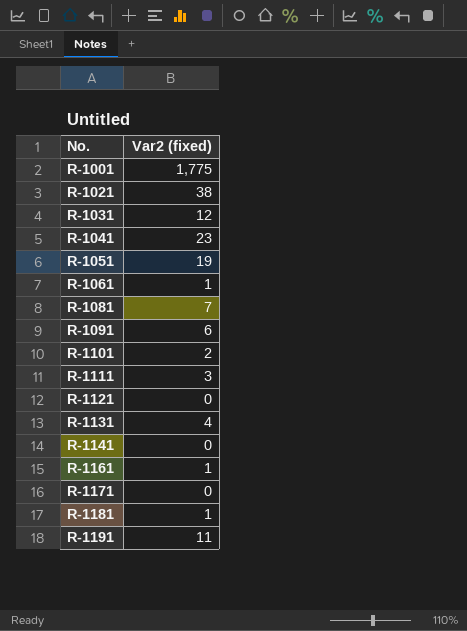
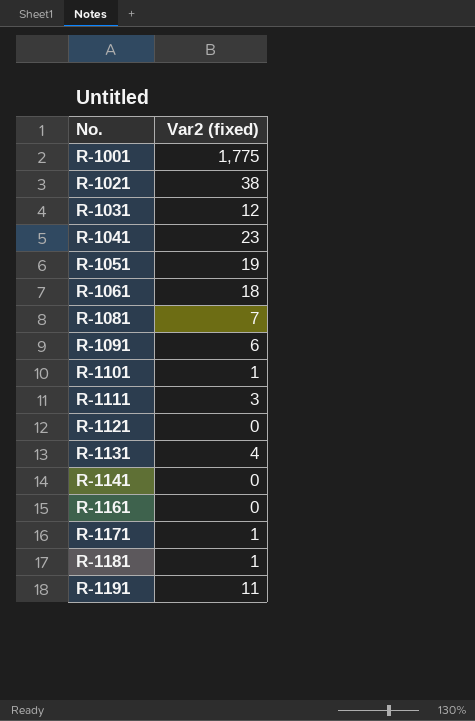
R-1061 | Var2 (fixed): 1 -> 18
R-1101 | Var2 (fixed): 2 -> 1
R-1161 | Var2 (fixed): 1 -> 0
R-1171 | Var2 (fixed): 0 -> 1

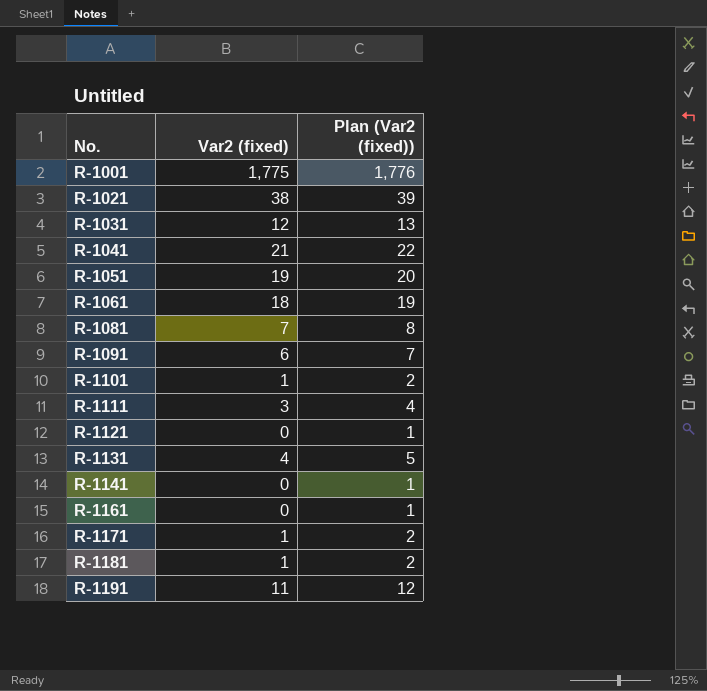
column Plan (Var2 (fixed)) | formula: none -> [Var2 (fixed)] + 1
R-1041 | Var2 (fixed): 23 -> 21

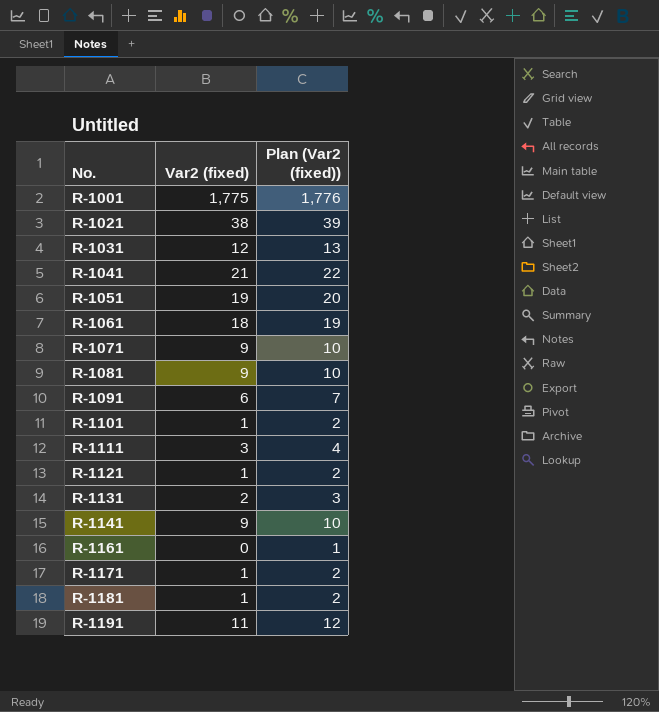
row R-1071: none -> 9 | 10
R-1081 | Var2 (fixed): 7 -> 9
R-1081 | Plan (Var2 (fixed)): 8 -> 10
R-1121 | Var2 (fixed): 0 -> 1
R-1121 | Plan (Var2 (fixed)): 1 -> 2
R-1131 | Var2 (fixed): 4 -> 2
R-1131 | Plan (Var2 (fixed)): 5 -> 3
R-1141 | Var2 (fixed): 0 -> 9
R-1141 | Plan (Var2 (fixed)): 1 -> 10

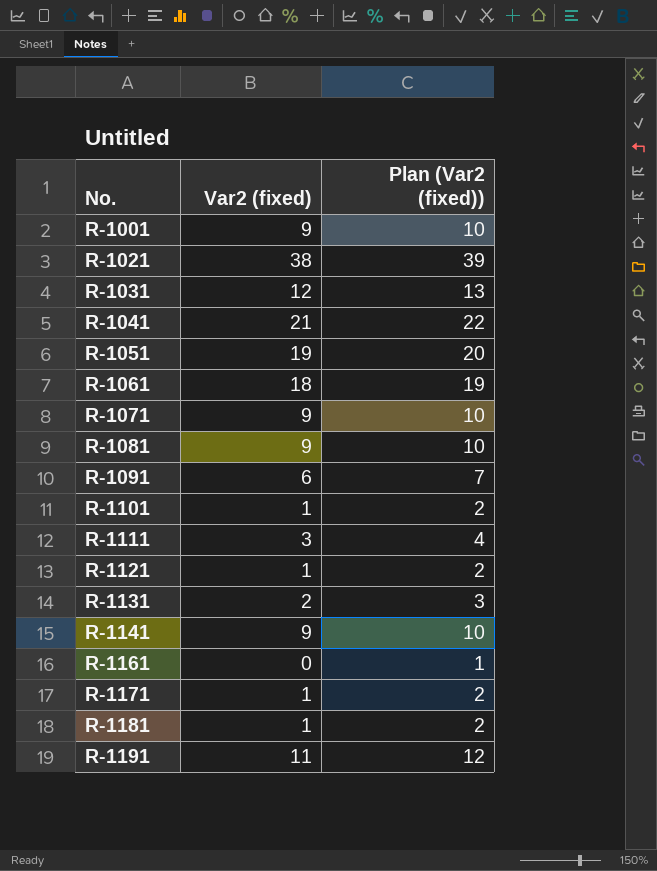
R-1001 | Var2 (fixed): 1,775 -> 9
R-1001 | Plan (Var2 (fixed)): 1,776 -> 10

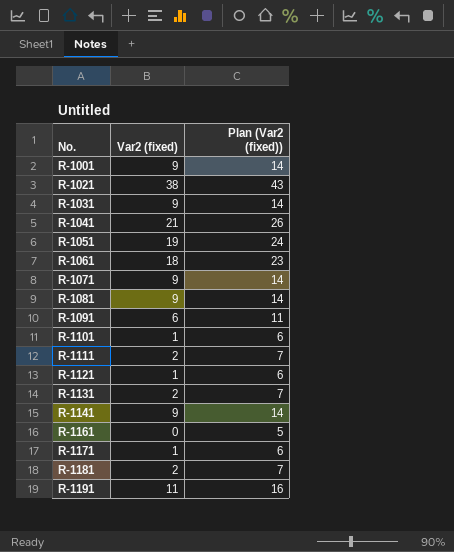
column Plan (Var2 (fixed)) | formula: [Var2 (fixed)] + 1 -> [Var2 (fixed)] + 5
R-1031 | Var2 (fixed): 12 -> 9
R-1111 | Var2 (fixed): 3 -> 2
R-1181 | Var2 (fixed): 1 -> 2

